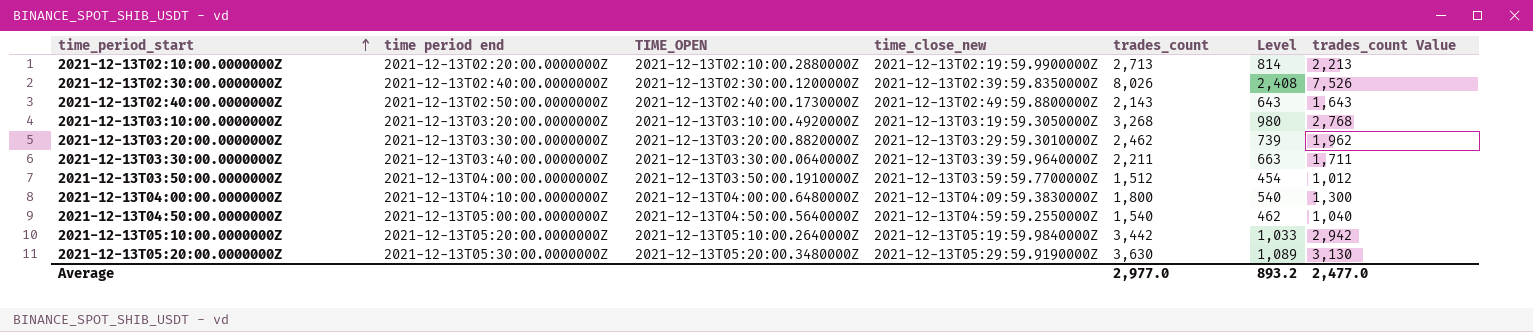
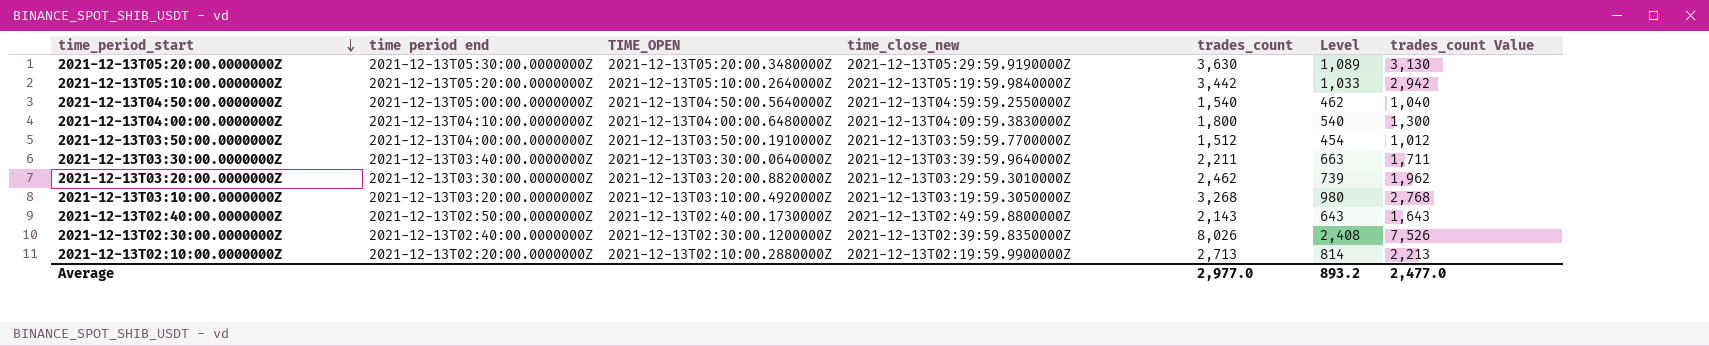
row order: time_period_start ascending -> time_period_start descending

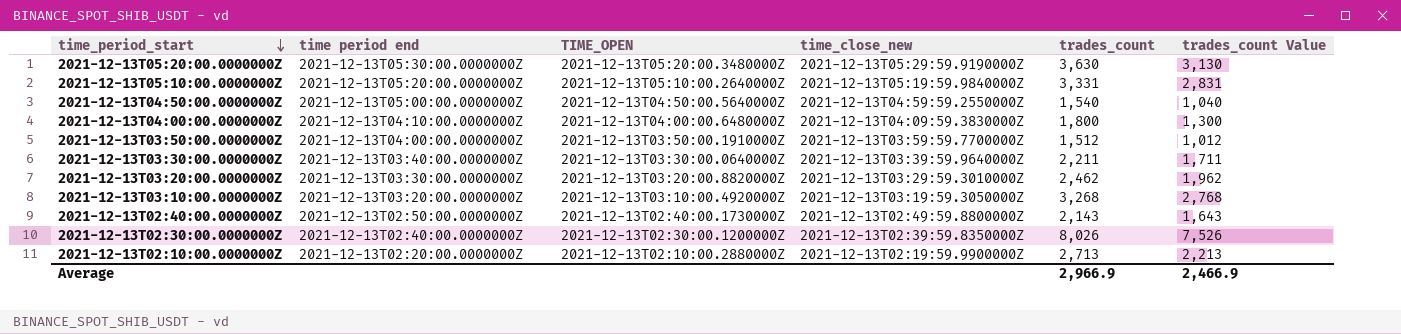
column Level | formula: [trades_count] * 0.3 -> none
2021-12-13T05:10:00.0000000Z | trades_count: 3,442 -> 3,331
2021-12-13T05:10:00.0000000Z | trades_count Value: 2,942 -> 2,831
Average | trades_count: 2,977.0 -> 2,966.9
Average | trades_count Value: 2,477.0 -> 2,466.9

